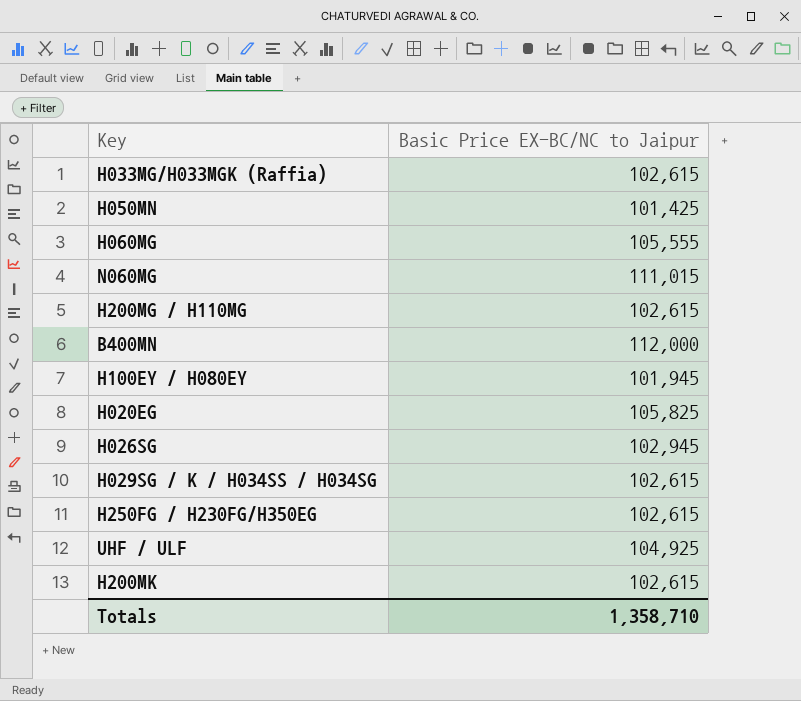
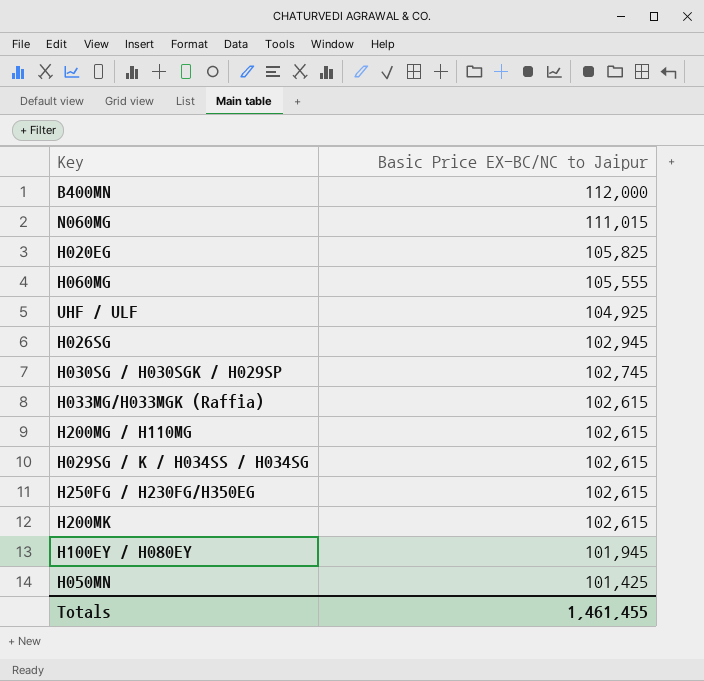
row order: none -> Basic Price EX-BC/NC to Jaipur descending
row H030SG / H030SGK / H029SP: none -> 102,745
Totals | Basic Price EX-BC/NC to Jaipur: 1,358,710 -> 1,461,455

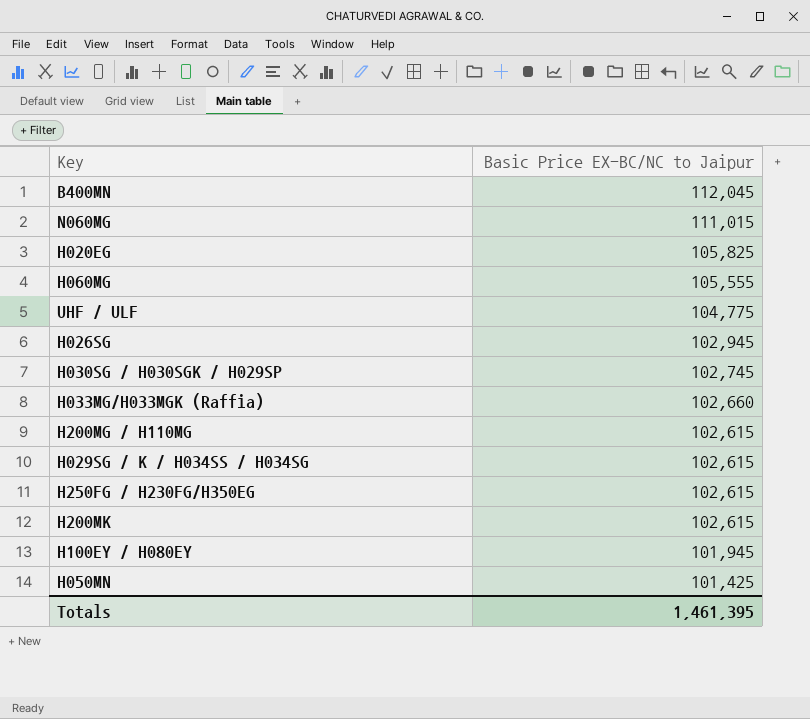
B400MN | Basic Price EX-BC/NC to Jaipur: 112,000 -> 112,045
UHF / ULF | Basic Price EX-BC/NC to Jaipur: 104,925 -> 104,775
H033MG/H033MGK (Raffia) | Basic Price EX-BC/NC to Jaipur: 102,615 -> 102,660
Totals | Basic Price EX-BC/NC to Jaipur: 1,461,455 -> 1,461,395

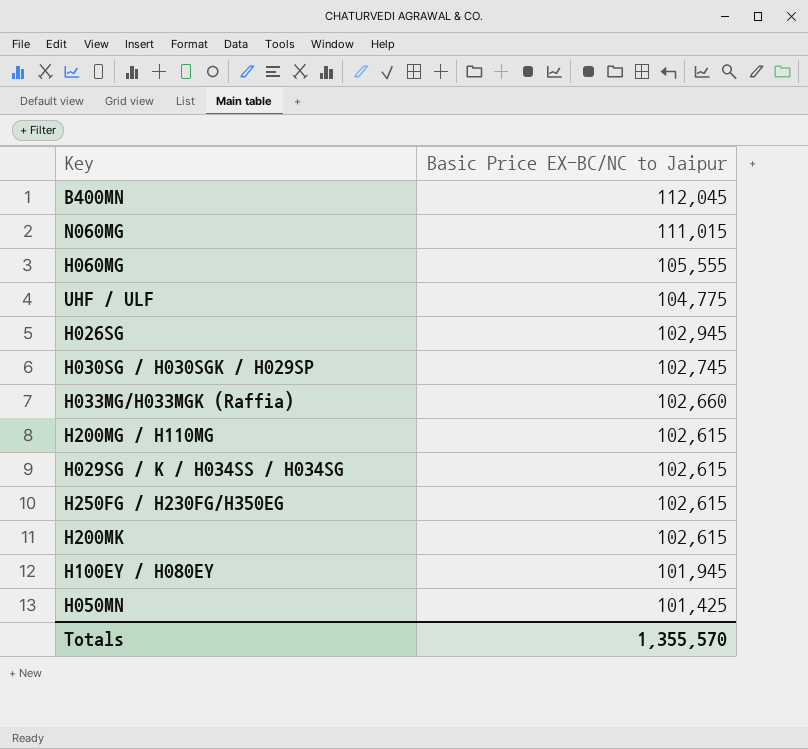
row H020EG: 105,825 -> none
Totals | Basic Price EX-BC/NC to Jaipur: 1,461,395 -> 1,355,570

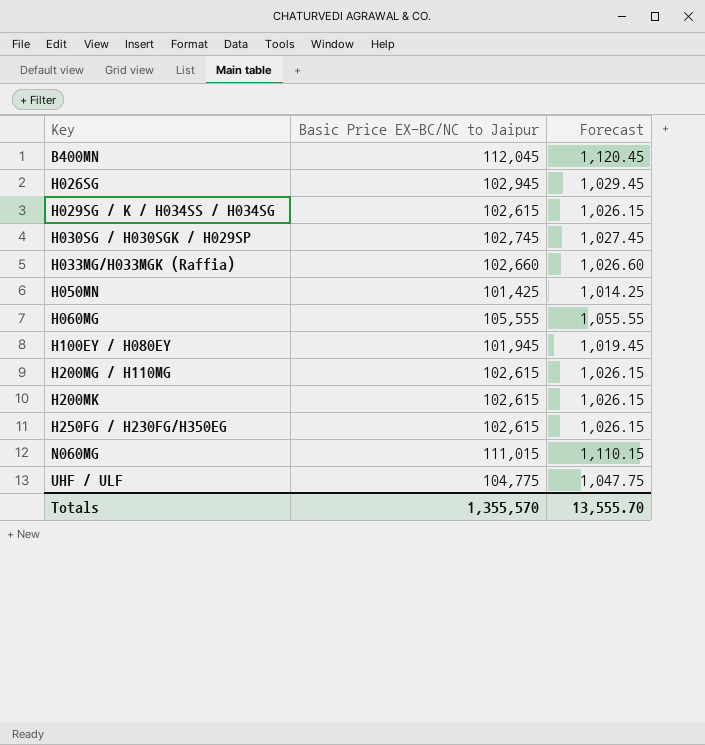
row order: Basic Price EX-BC/NC to Jaipur descending -> Key ascending
column Forecast | formula: none -> [Basic Price EX-BC/NC to Jaipur] * 0.01

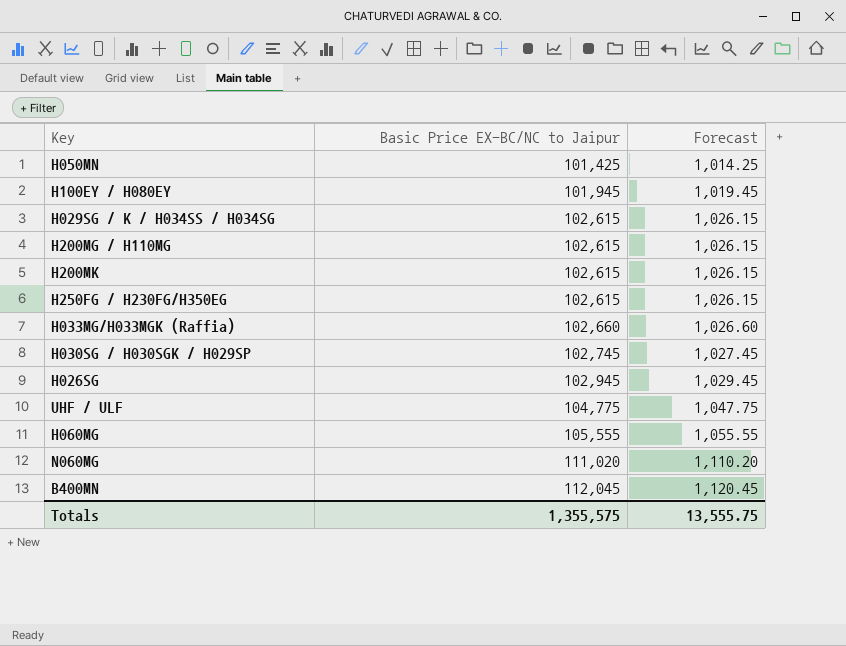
row order: Key ascending -> Basic Price EX-BC/NC to Jaipur ascending
N060MG | Basic Price EX-BC/NC to Jaipur: 111,015 -> 111,020
N060MG | Forecast: 1,110.15 -> 1,110.20
Totals | Basic Price EX-BC/NC to Jaipur: 1,355,570 -> 1,355,575
Totals | Forecast: 13,555.70 -> 13,555.75

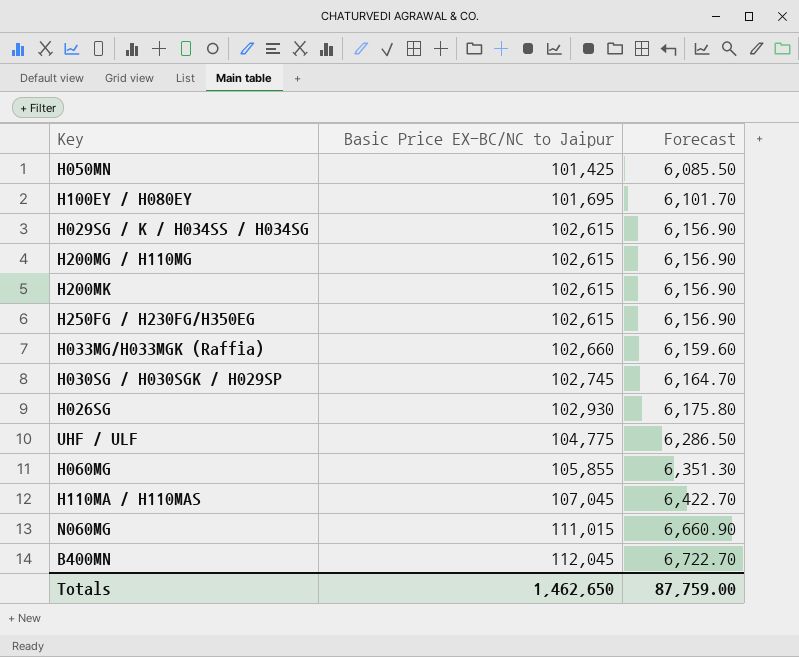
column Forecast | formula: [Basic Price EX-BC/NC to Jaipur] * 0.01 -> [Basic Price EX-BC/NC to Jaipur] * 0.06
H100EY / H080EY | Basic Price EX-BC/NC to Jaipur: 101,945 -> 101,695
H026SG | Basic Price EX-BC/NC to Jaipur: 102,945 -> 102,930
H060MG | Basic Price EX-BC/NC to Jaipur: 105,555 -> 105,855
row H110MA / H110MAS: none -> 107,045 | 6,422.70
N060MG | Basic Price EX-BC/NC to Jaipur: 111,020 -> 111,015
Totals | Basic Price EX-BC/NC to Jaipur: 1,355,575 -> 1,462,650
Totals | Forecast: 13,555.75 -> 87,759.00

